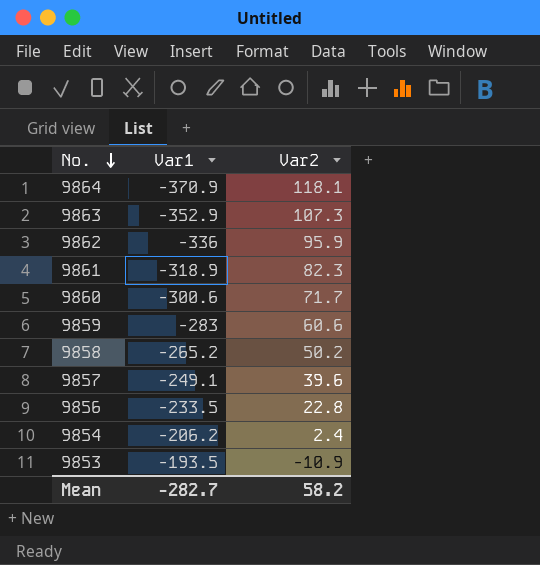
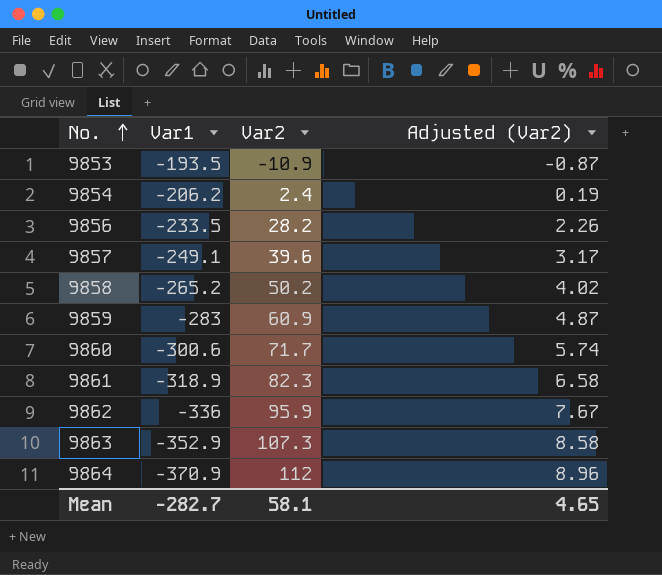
row order: No. descending -> No. ascending
column Adjusted (Var2) | formula: none -> [Var2] * 0.08
9856 | Var2: 22.8 -> 28.2
9859 | Var2: 60.6 -> 60.9
9864 | Var2: 118.1 -> 112
Mean | Var2: 58.2 -> 58.1

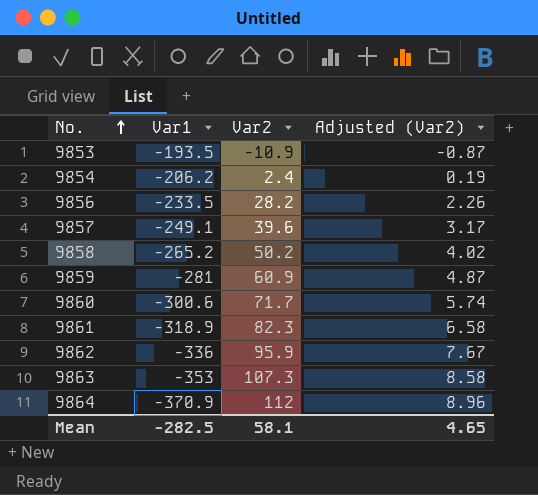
9859 | Var1: -283 -> -281
9863 | Var1: -352.9 -> -353
Mean | Var1: -282.7 -> -282.5

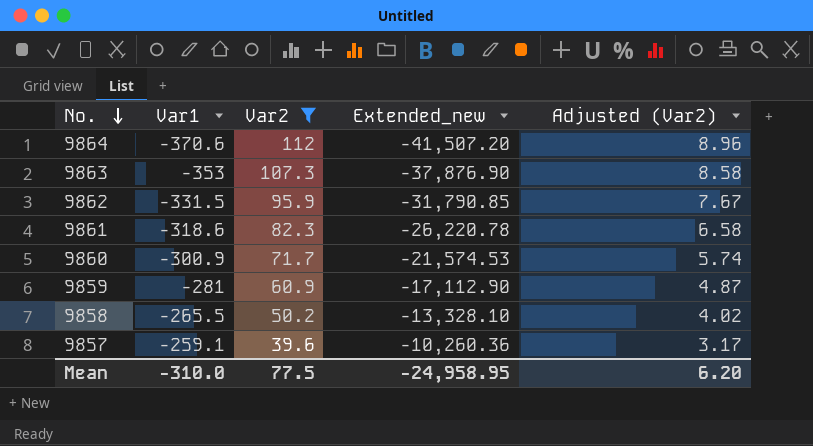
filter: none -> Var2 >= 39.6
row order: No. ascending -> No. descending
column Extended_new | formula: none -> [Var1] * [Var2]
9864 | Var1: -370.9 -> -370.6
9862 | Var1: -336 -> -331.5
9861 | Var1: -318.9 -> -318.6
9860 | Var1: -300.6 -> -300.9
9858 | Var1: -265.2 -> -265.5
9857 | Var1: -249.1 -> -259.1
Mean | Var1: -282.5 -> -310.0
Mean | Var2: 58.1 -> 77.5
Mean | Adjusted (Var2): 4.65 -> 6.20

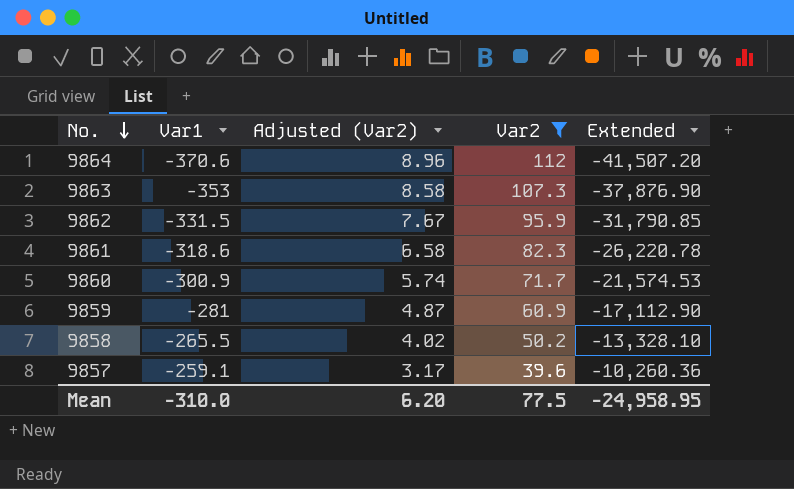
column Adjusted (Var2) | position: 5 -> 3
column name: Extended_new -> Extended

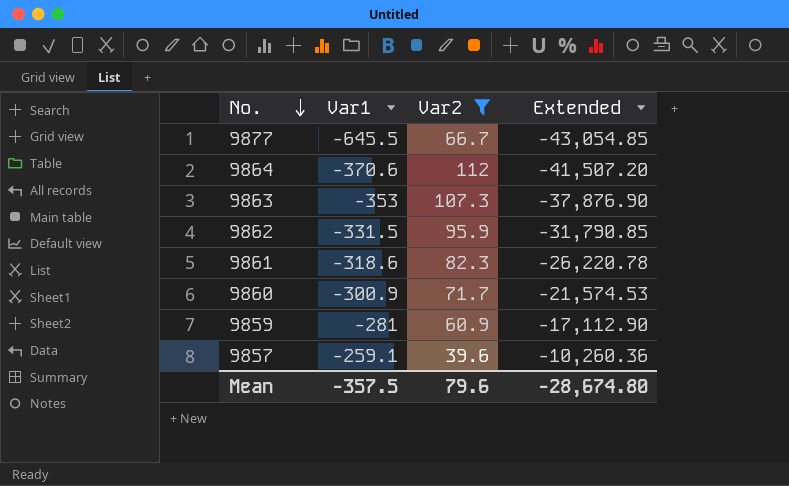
column Adjusted (Var2) | formula: [Var2] * 0.08 -> none
row 9858: -265.5 | 4.02 | 50.2 | -13,328.10 -> none
row 9877: none -> -645.5 | 66.7 | -43,054.85
Mean | Var1: -310.0 -> -357.5
Mean | Var2: 77.5 -> 79.6
Mean | Extended: -24,958.95 -> -28,674.80

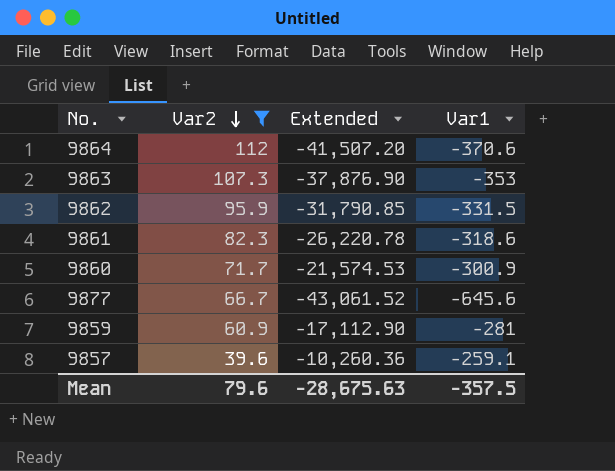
row order: No. descending -> Var2 descending
column Var1 | position: 2 -> 4
9877 | Extended: -43,054.85 -> -43,061.52
9877 | Var1: -645.5 -> -645.6
Mean | Extended: -28,674.80 -> -28,675.63

